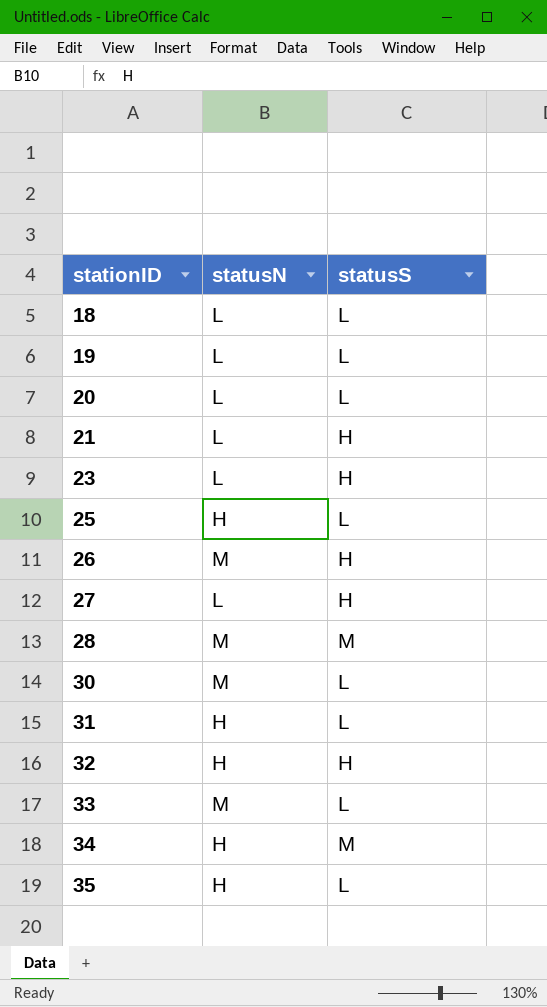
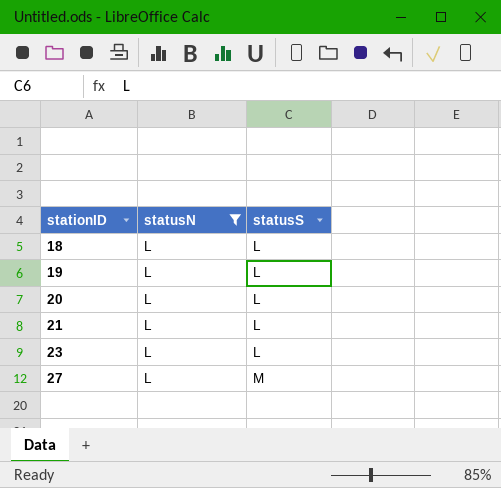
filter: none -> statusN = L
21 | statusS: H -> L
23 | statusS: H -> L
27 | statusS: H -> M

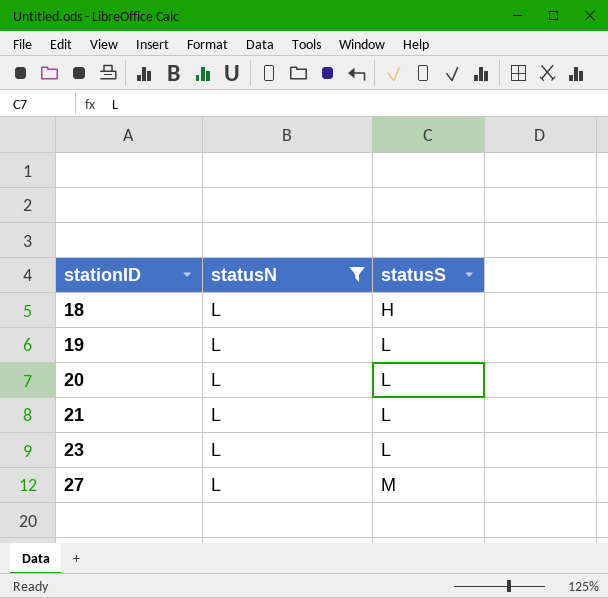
18 | statusS: L -> H

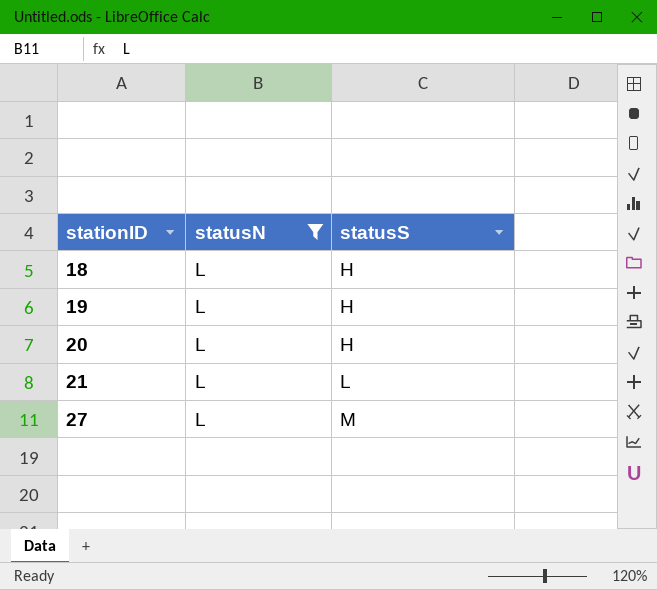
row 23: L | L -> none
19 | statusS: L -> H
20 | statusS: L -> H

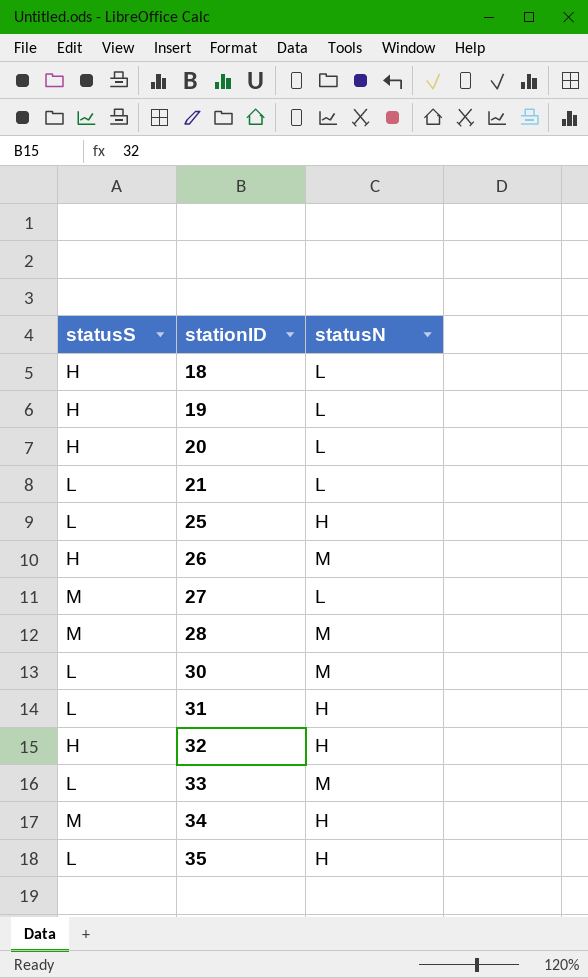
filter: statusN = L -> none
column statusS | position: 3 -> 1

